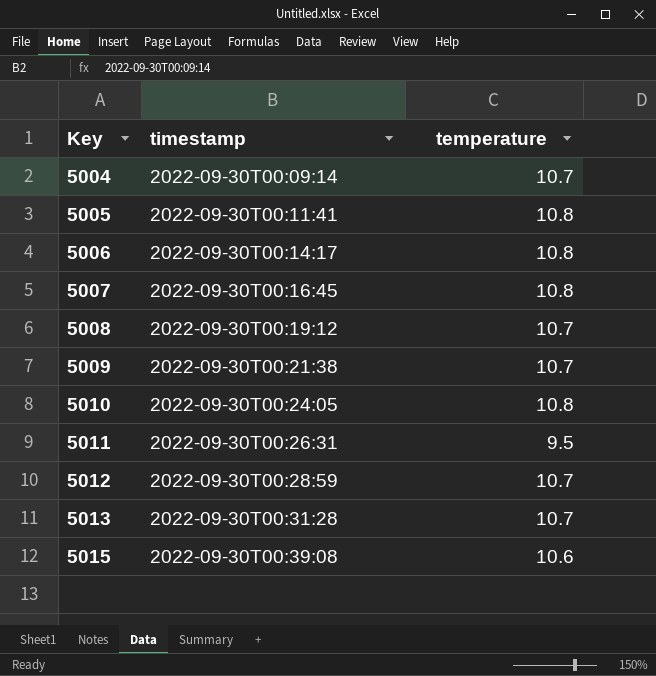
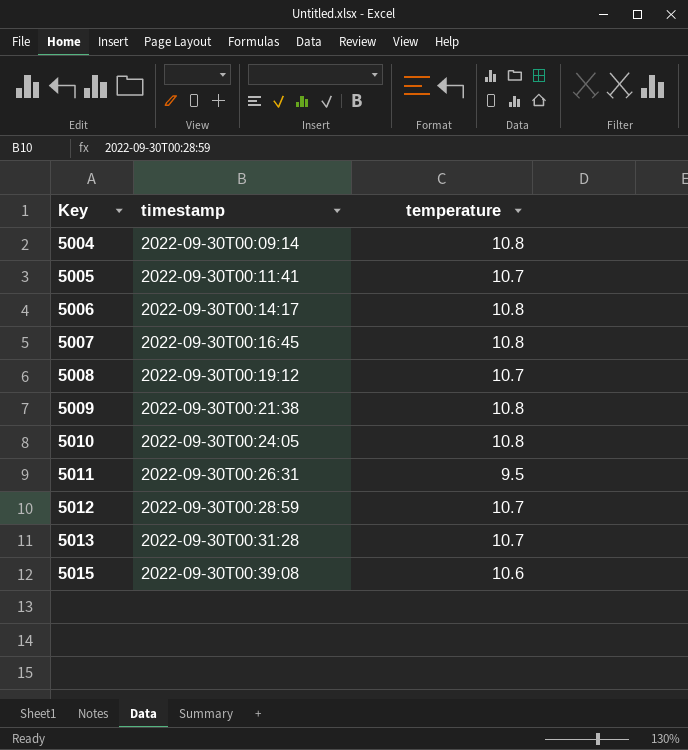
5004 | temperature: 10.7 -> 10.8
5005 | temperature: 10.8 -> 10.7
5009 | temperature: 10.7 -> 10.8

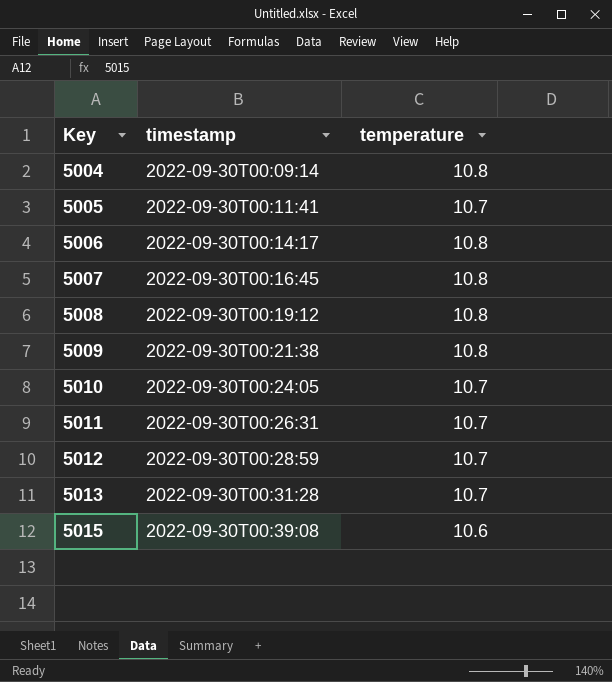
5008 | temperature: 10.7 -> 10.8
5010 | temperature: 10.8 -> 10.7
5011 | temperature: 9.5 -> 10.7

